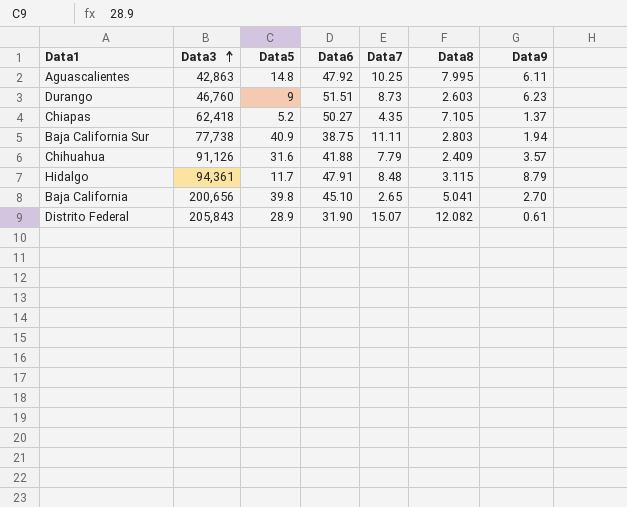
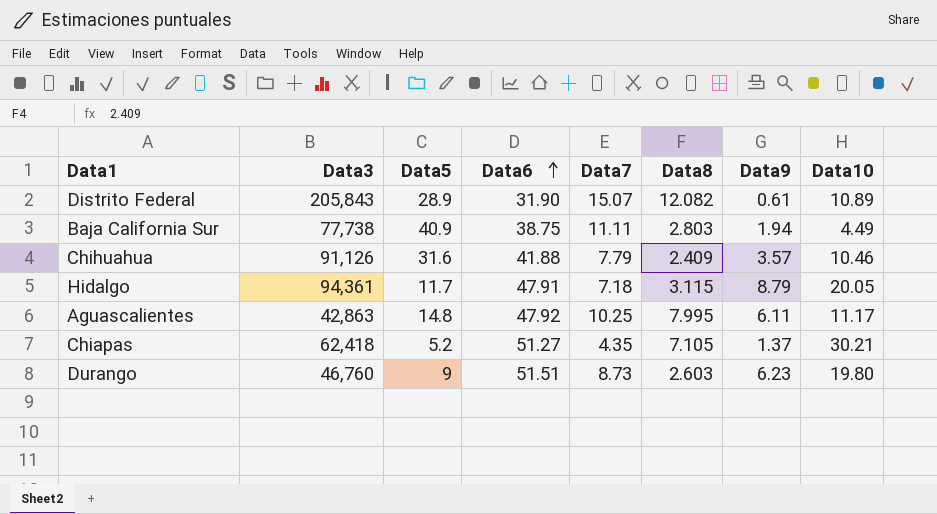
row order: Data3 ascending -> Data6 ascending
column Data10 | position: none -> 8
row Baja California: 200,656 | 39.8 | 45.10 | 2.65 | 5.041 | 2.70 -> none
Hidalgo | Data7: 8.48 -> 7.18
Chiapas | Data6: 50.27 -> 51.27

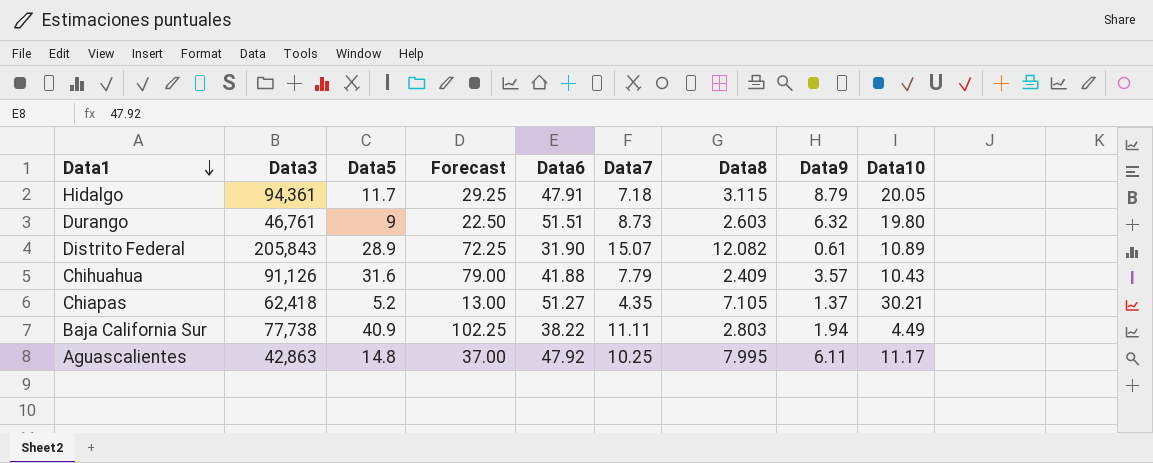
row order: Data6 ascending -> Data1 descending
column Forecast | formula: none -> [Data5] * 2.5
Durango | Data3: 46,760 -> 46,761
Durango | Data9: 6.23 -> 6.32
Chihuahua | Data10: 10.46 -> 10.43
Baja California Sur | Data6: 38.75 -> 38.22

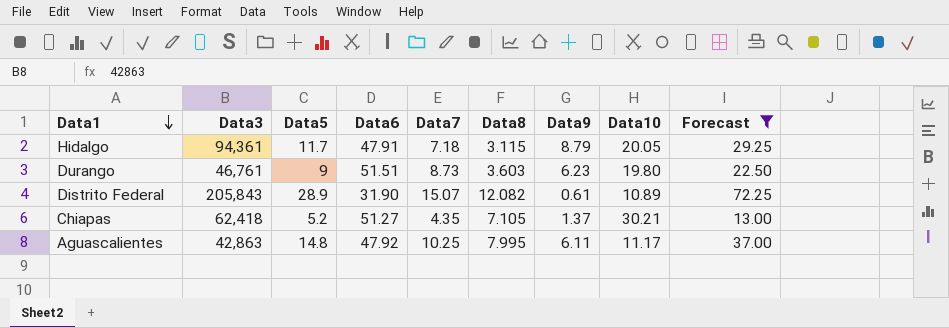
filter: none -> Forecast <= 72.25
column Forecast | position: 4 -> 9
Durango | Data8: 2.603 -> 3.603
Durango | Data9: 6.32 -> 6.23

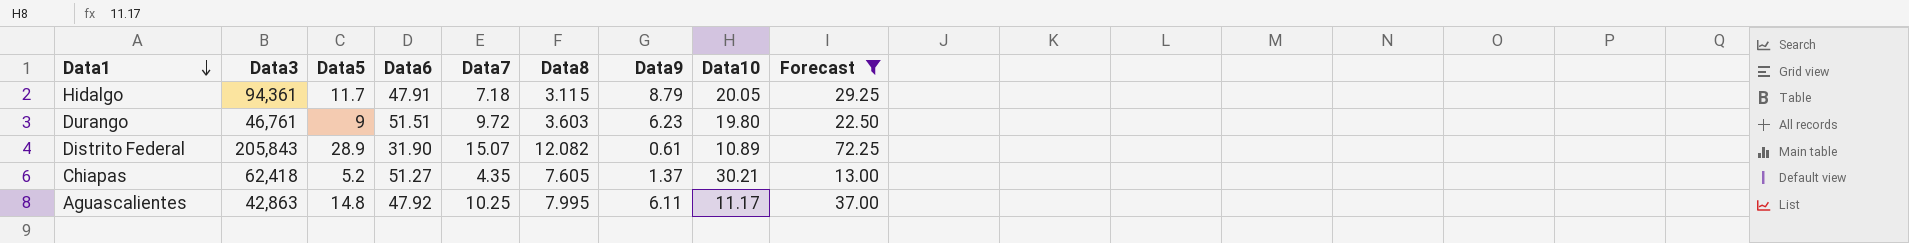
Durango | Data7: 8.73 -> 9.72
Chiapas | Data8: 7.105 -> 7.605

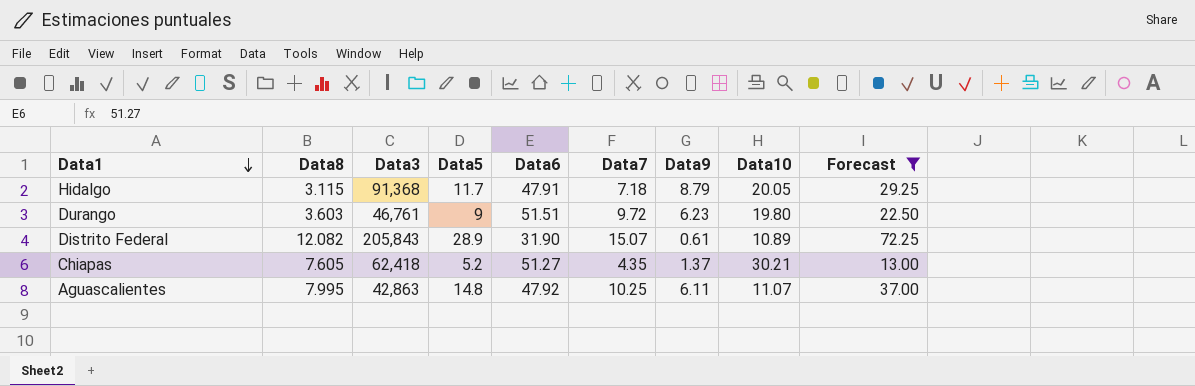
column Data8 | position: 6 -> 2
Hidalgo | Data3: 94,361 -> 91,368
Aguascalientes | Data10: 11.17 -> 11.07

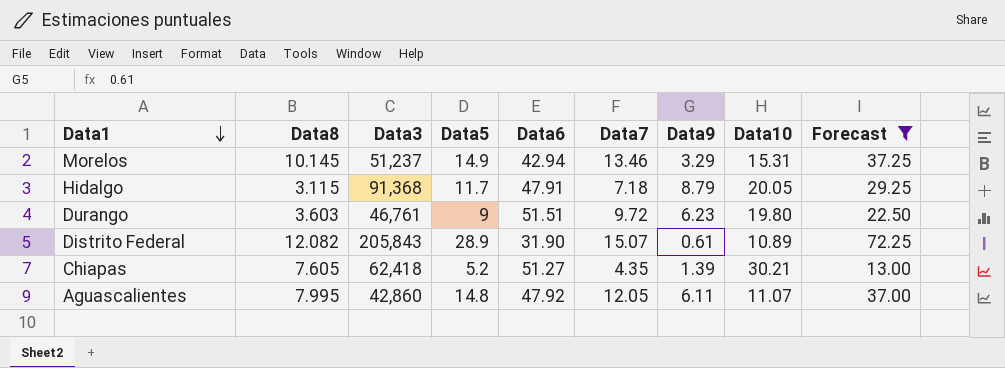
row Morelos: none -> 10.145 | 51,237 | 14.9 | 42.94 | 13.46 | 3.29 | 15.31 | 37.25
Chiapas | Data9: 1.37 -> 1.39
Aguascalientes | Data3: 42,863 -> 42,860
Aguascalientes | Data7: 10.25 -> 12.05

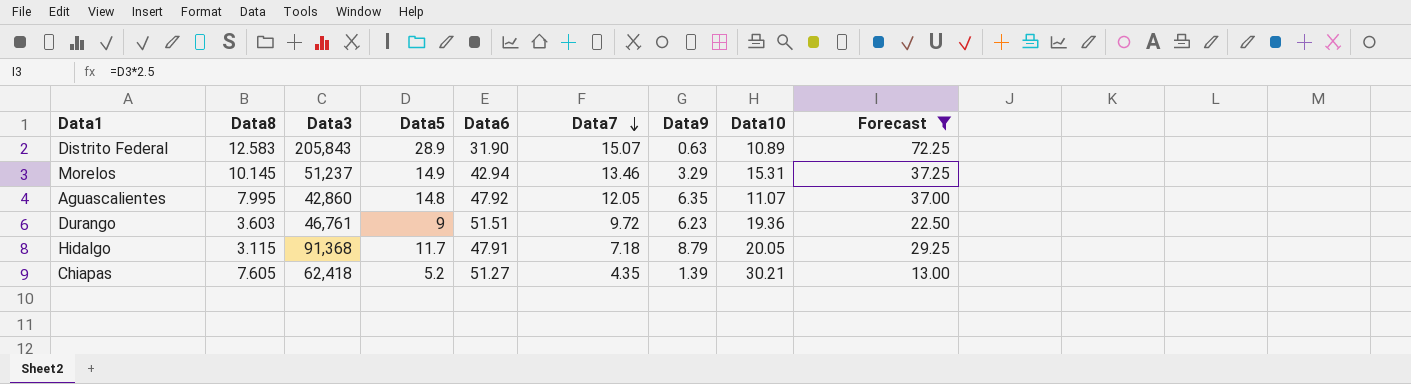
row order: Data1 descending -> Data7 descending
Distrito Federal | Data8: 12.082 -> 12.583
Distrito Federal | Data9: 0.61 -> 0.63
Aguascalientes | Data9: 6.11 -> 6.35
Durango | Data10: 19.80 -> 19.36

